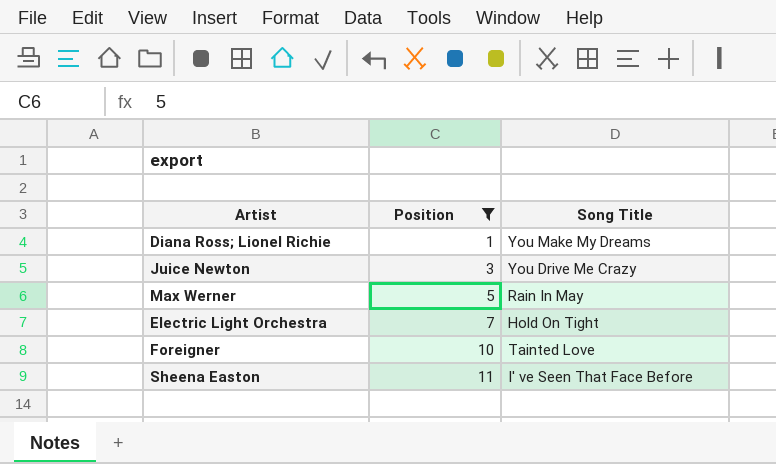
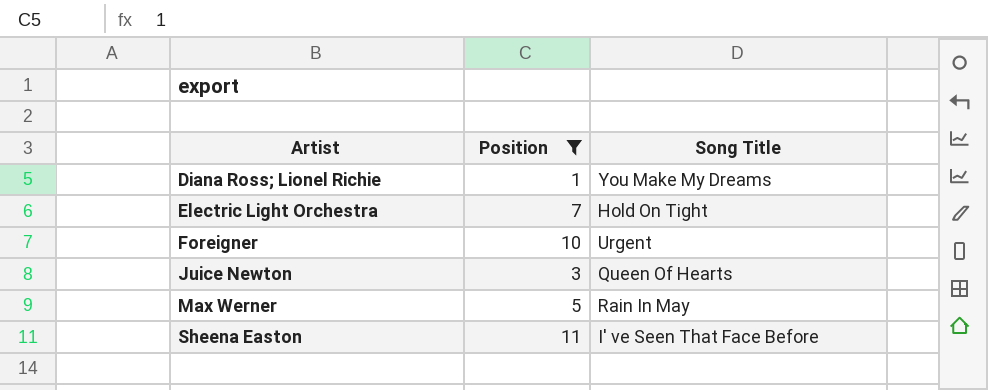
row order: Position ascending -> Artist ascending
Foreigner | Song Title: Tainted Love -> Urgent
Juice Newton | Song Title: You Drive Me Crazy -> Queen Of Hearts

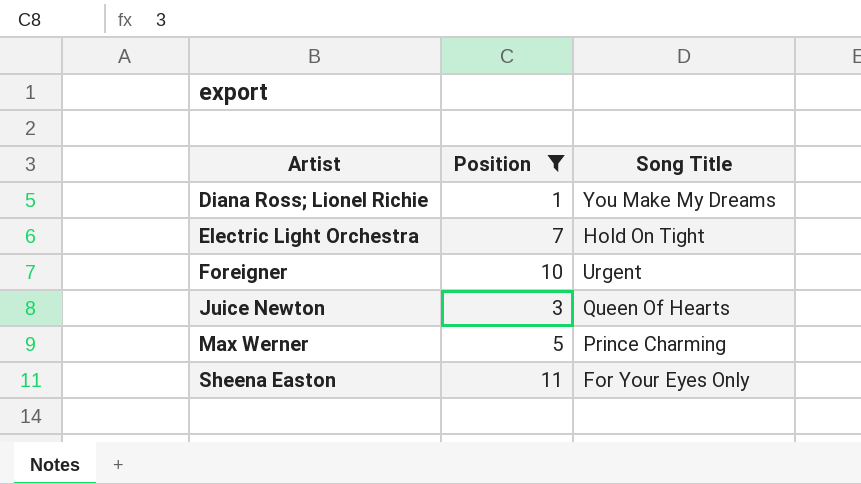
Max Werner | Song Title: Rain In May -> Prince Charming
Sheena Easton | Song Title: I' ve Seen That Face Before -> For Your Eyes Only

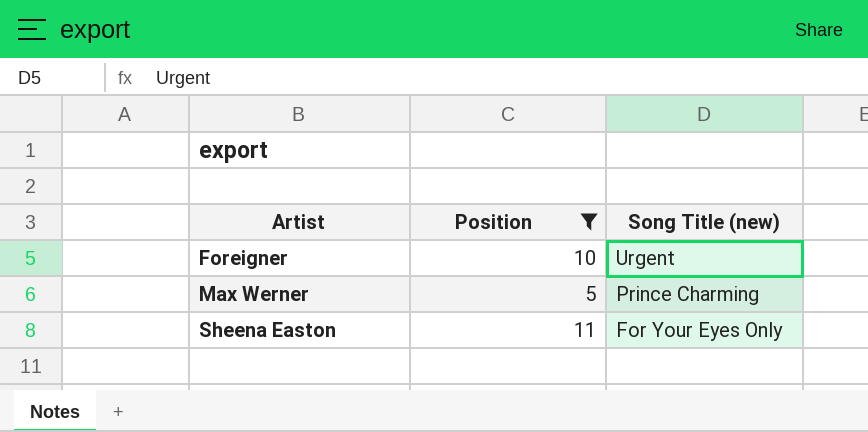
column name: Song Title -> Song Title (new)
row Diana Ross; Lionel Richie: 1 | You Make My Dreams -> none
row Electric Light Orchestra: 7 | Hold On Tight -> none
row Juice Newton: 3 | Queen Of Hearts -> none

